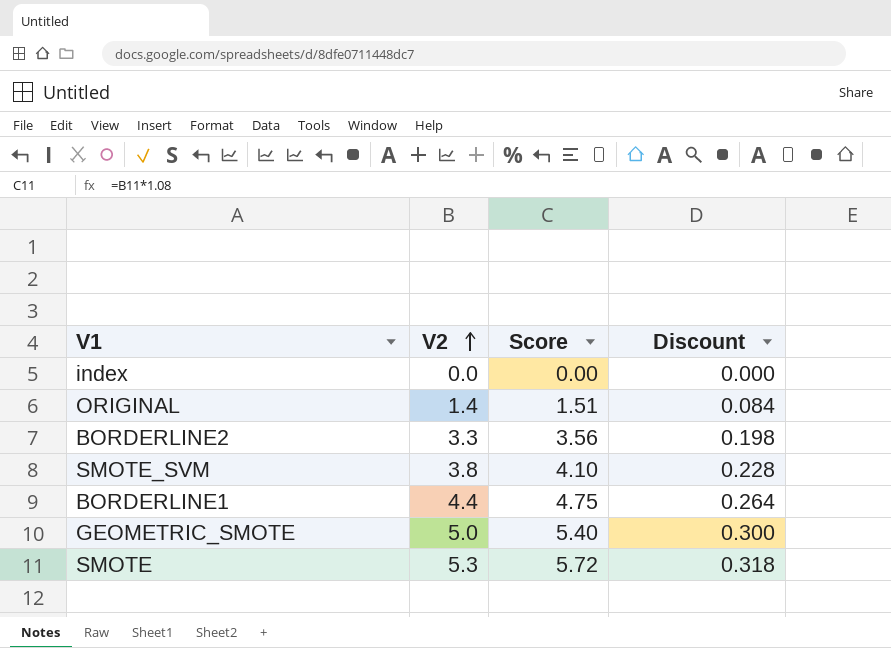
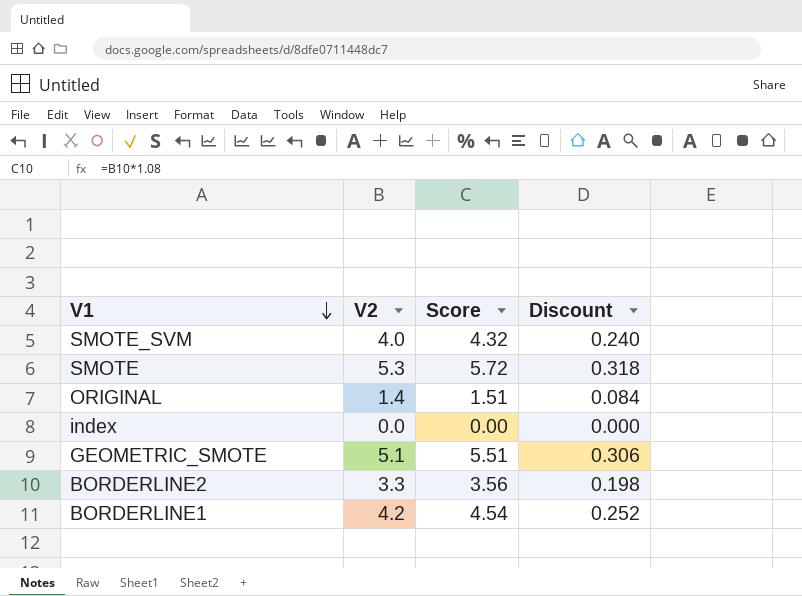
row order: V2 ascending -> V1 descending
SMOTE_SVM | V2: 3.8 -> 4.0
SMOTE_SVM | Score: 4.10 -> 4.32
SMOTE_SVM | Discount: 0.228 -> 0.240
GEOMETRIC_SMOTE | V2: 5.0 -> 5.1
GEOMETRIC_SMOTE | Score: 5.40 -> 5.51
GEOMETRIC_SMOTE | Discount: 0.300 -> 0.306
BORDERLINE1 | V2: 4.4 -> 4.2
BORDERLINE1 | Score: 4.75 -> 4.54
BORDERLINE1 | Discount: 0.264 -> 0.252

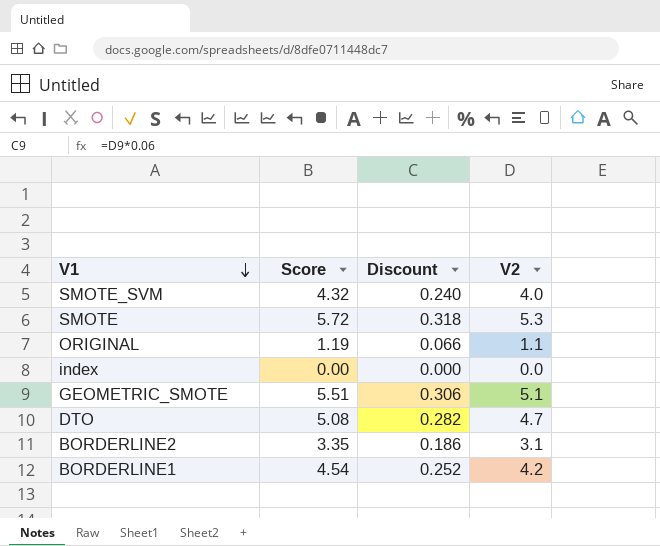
column V2 | position: 2 -> 4
ORIGINAL | Score: 1.51 -> 1.19
ORIGINAL | Discount: 0.084 -> 0.066
ORIGINAL | V2: 1.4 -> 1.1
row DTO: none -> 5.08 | 0.282 | 4.7
BORDERLINE2 | Score: 3.56 -> 3.35
BORDERLINE2 | Discount: 0.198 -> 0.186
BORDERLINE2 | V2: 3.3 -> 3.1

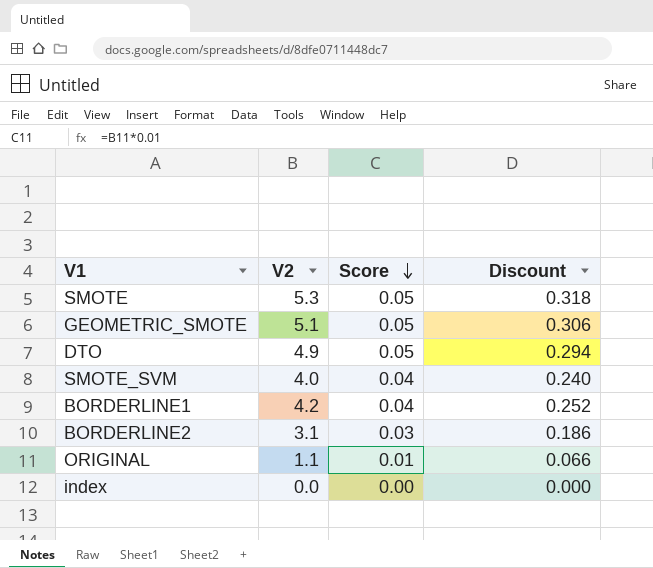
row order: V1 descending -> Score descending
column V2 | position: 4 -> 2
column Score | formula: [V2] * 1.08 -> [V2] * 0.01
DTO | V2: 4.7 -> 4.9
DTO | Discount: 0.282 -> 0.294

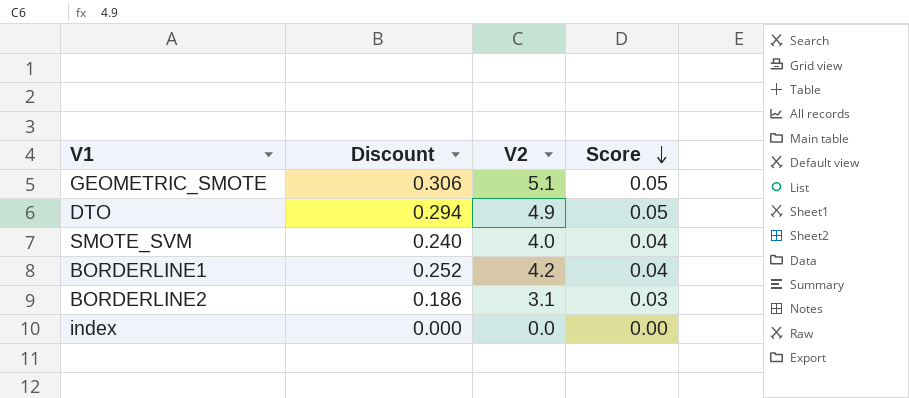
column Discount | position: 4 -> 2
row SMOTE: 5.3 | 0.05 | 0.318 -> none
row ORIGINAL: 1.1 | 0.01 | 0.066 -> none

